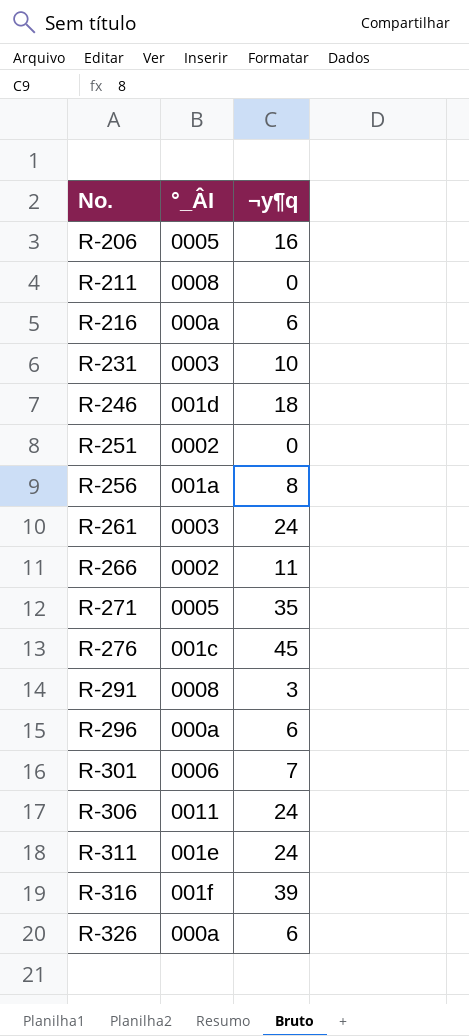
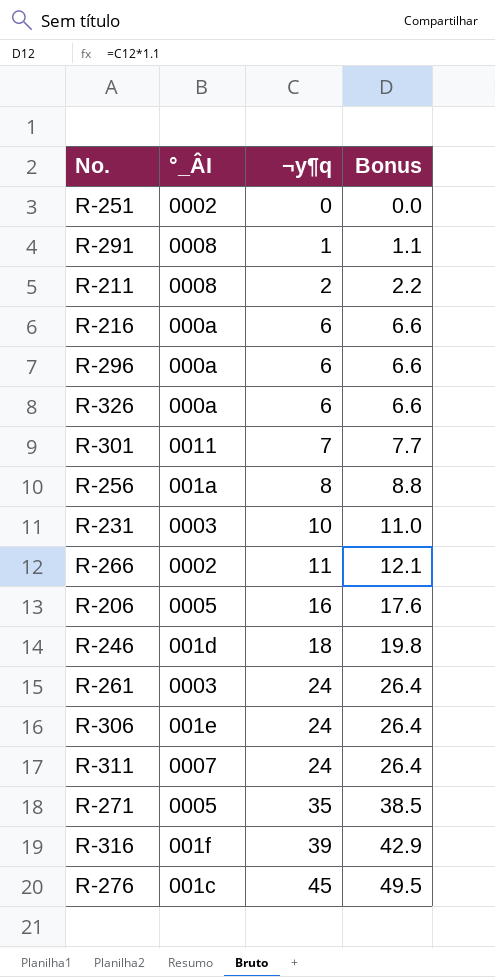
row order: No. ascending -> ¬y¶q ascending
column Bonus | formula: none -> [¬y¶q] * 1.1
R-291 | ¬y¶q: 3 -> 1
R-211 | ¬y¶q: 0 -> 2
R-301 | °_ÂI: 0006 -> 0011
R-306 | °_ÂI: 0011 -> 001e
R-311 | °_ÂI: 001e -> 0007

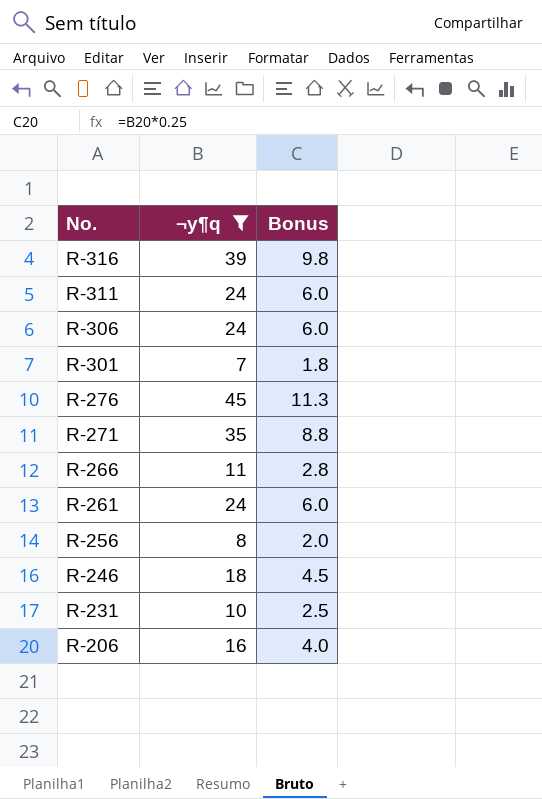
filter: none -> ¬y¶q >= 7
row order: ¬y¶q ascending -> No. descending
column °_ÂI | position: 2 -> none
column Bonus | formula: [¬y¶q] * 1.1 -> [¬y¶q] * 0.25

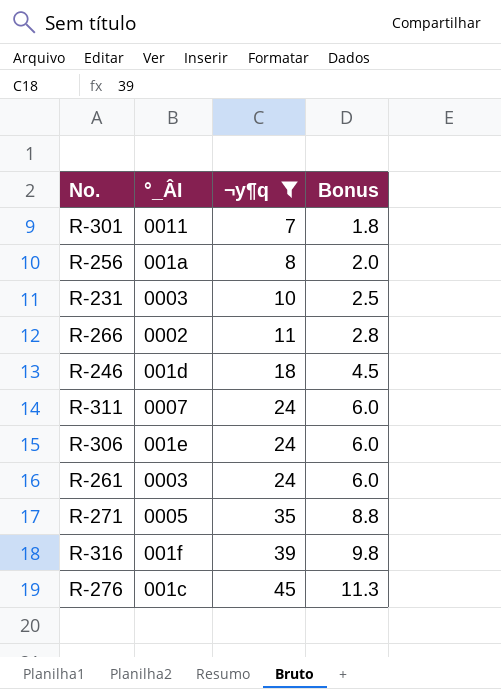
row order: No. descending -> ¬y¶q ascending
column °_ÂI | position: none -> 2
row R-206: 16 | 4.0 -> none

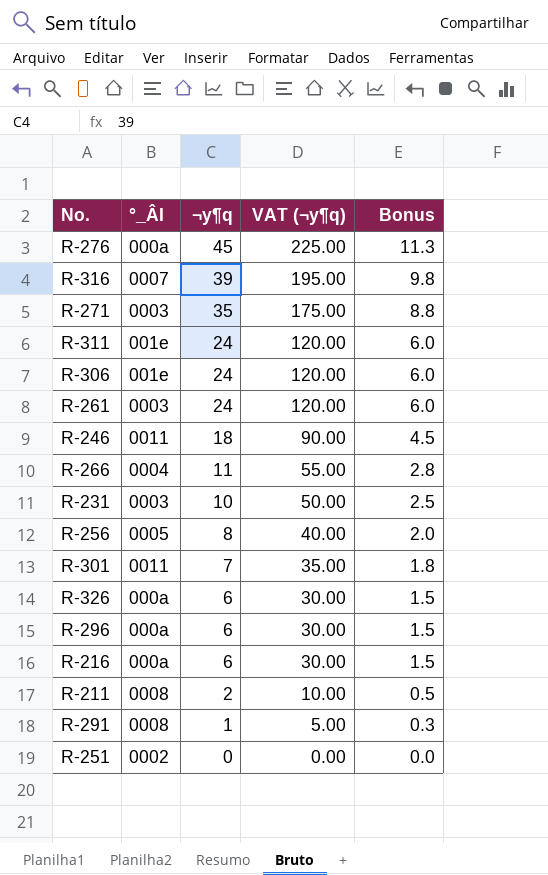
filter: ¬y¶q >= 7 -> none
row order: ¬y¶q ascending -> ¬y¶q descending
column VAT (¬y¶q) | formula: none -> [¬y¶q] * 5
R-276 | °_ÂI: 001c -> 000a
R-316 | °_ÂI: 001f -> 0007
R-271 | °_ÂI: 0005 -> 0003
R-311 | °_ÂI: 0007 -> 001e
R-246 | °_ÂI: 001d -> 0011
R-266 | °_ÂI: 0002 -> 0004
R-256 | °_ÂI: 001a -> 0005

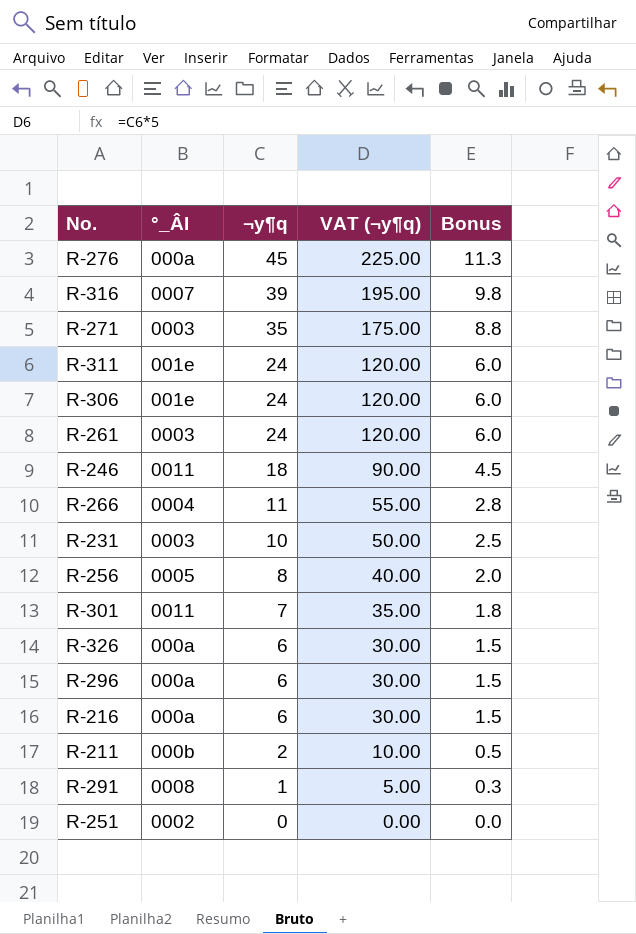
R-211 | °_ÂI: 0008 -> 000b

